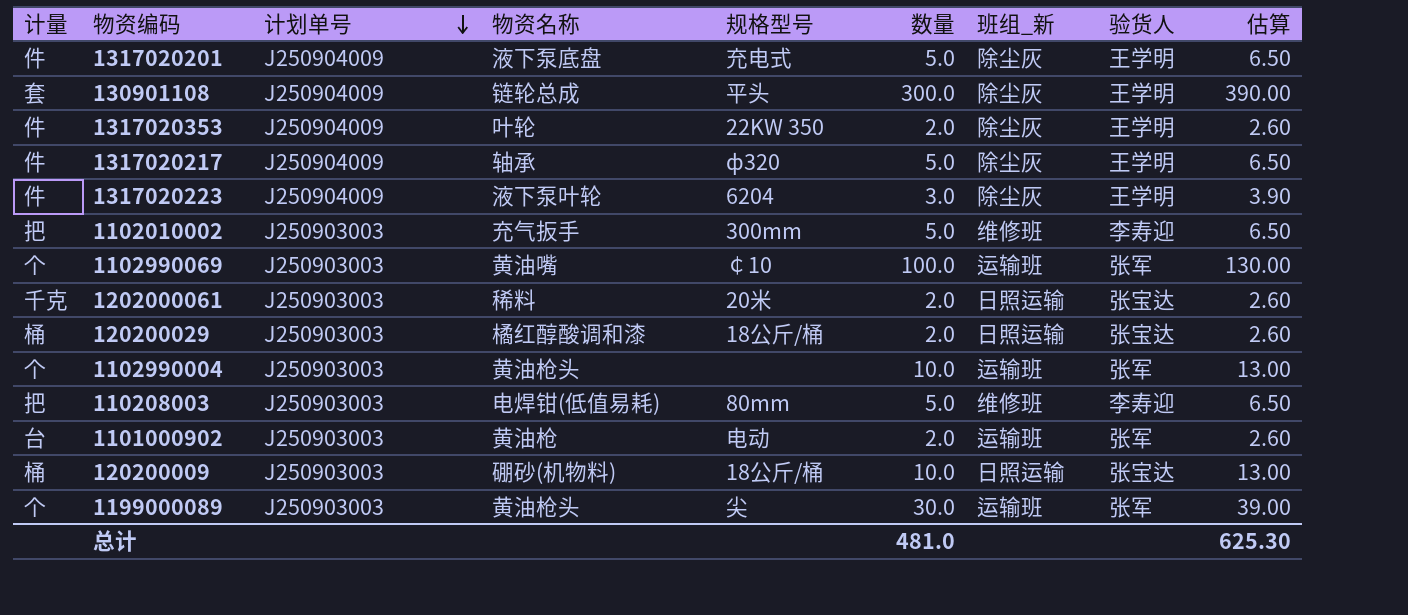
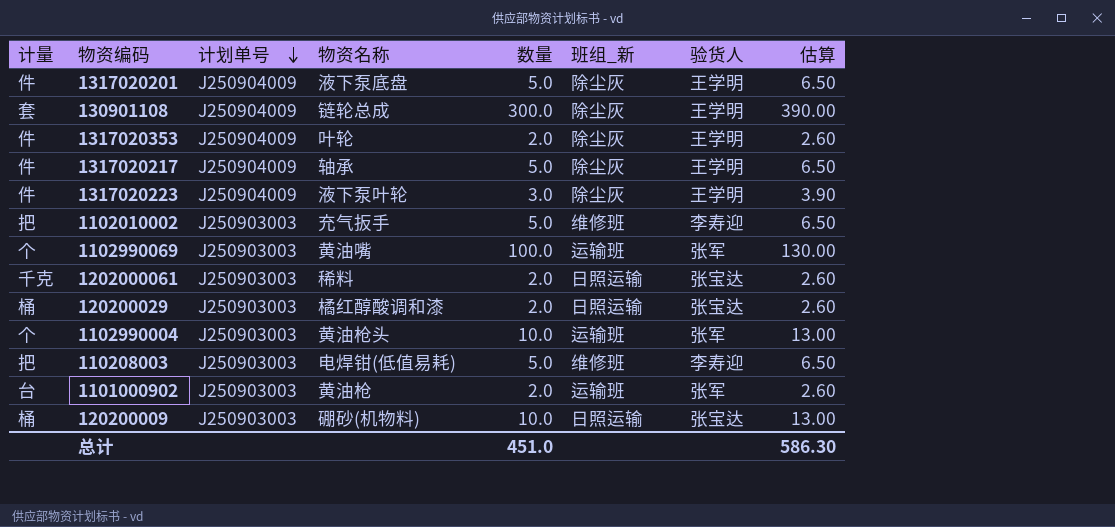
column 规格型号 | position: 5 -> none
row 1199000089: 个 | J250903003 | 黄油枪头 | 尖 | 30.0 | 运输班 | 张军 | 39.00 -> none
总计 | 数量: 481.0 -> 451.0
总计 | 估算: 625.30 -> 586.30

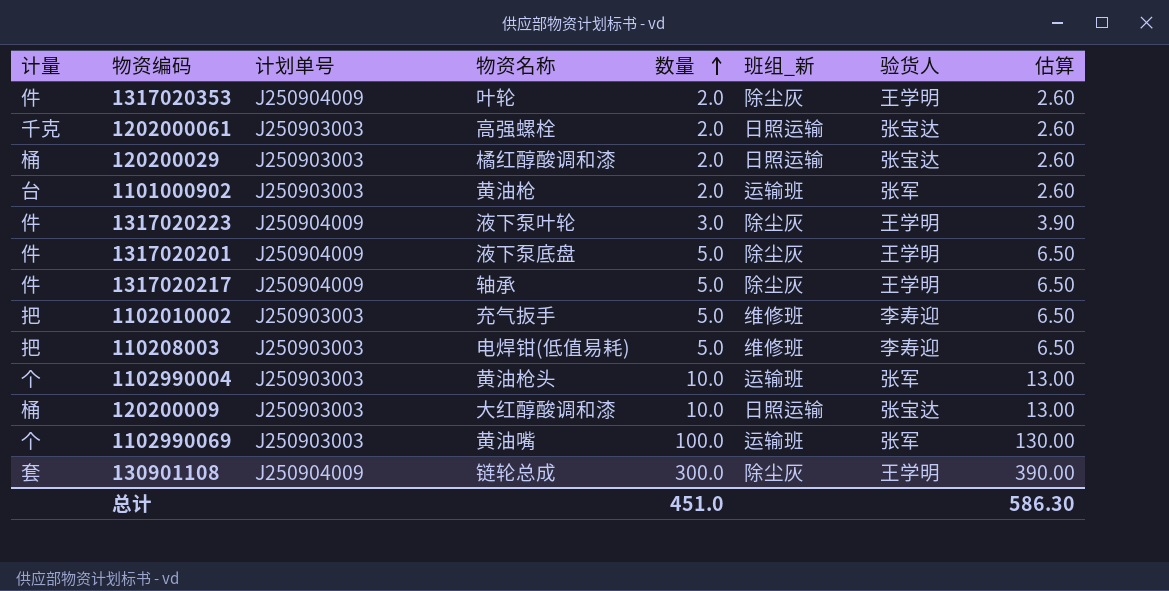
row order: 计划单号 descending -> 数量 ascending
1202000061 | 物资名称: 稀料 -> 高强螺栓
120200009 | 物资名称: 硼砂(机物料) -> 大红醇酸调和漆

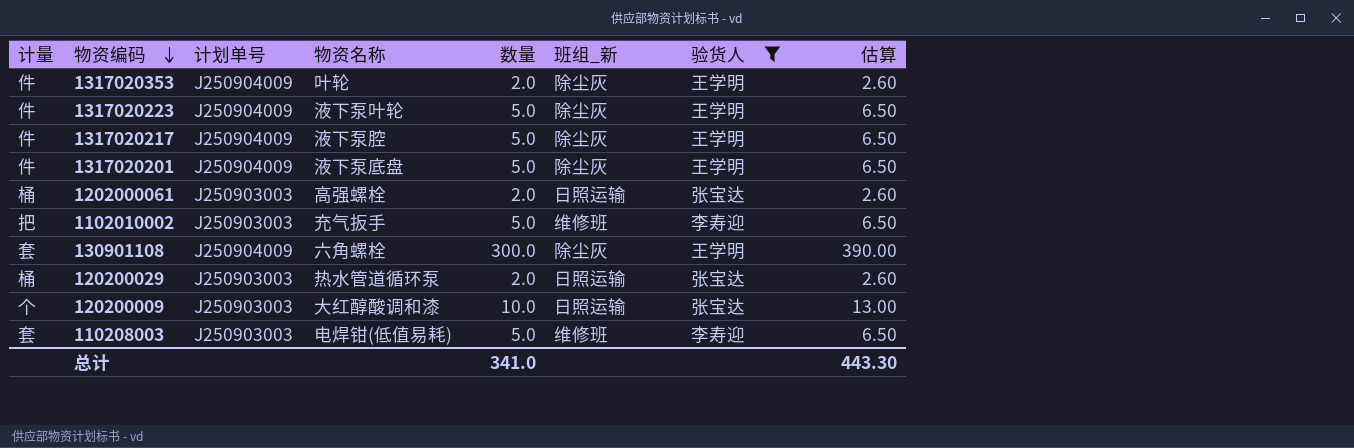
filter: none -> 验货人 != 张军
row order: 数量 ascending -> 物资编码 descending
1317020223 | 数量: 3.0 -> 5.0
1317020223 | 估算: 3.90 -> 6.50
1317020217 | 物资名称: 轴承 -> 液下泵腔
1202000061 | 计量: 千克 -> 桶
130901108 | 物资名称: 链轮总成 -> 六角螺栓
120200029 | 物资名称: 橘红醇酸调和漆 -> 热水管道循环泵
120200009 | 计量: 桶 -> 个
110208003 | 计量: 把 -> 套
总计 | 数量: 451.0 -> 341.0
总计 | 估算: 586.30 -> 443.30

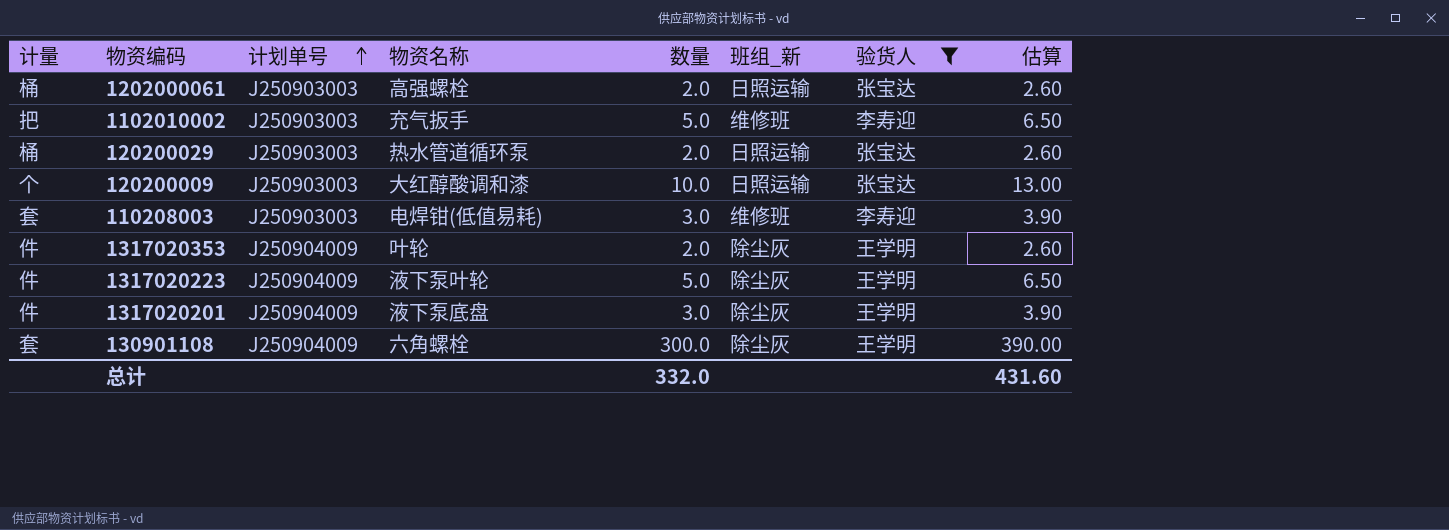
row order: 物资编码 descending -> 计划单号 ascending
row 1317020217: 件 | J250904009 | 液下泵腔 | 5.0 | 除尘灰 | 王学明 | 6.50 -> none
110208003 | 数量: 5.0 -> 3.0
110208003 | 估算: 6.50 -> 3.90
1317020201 | 数量: 5.0 -> 3.0
1317020201 | 估算: 6.50 -> 3.90
总计 | 数量: 341.0 -> 332.0
总计 | 估算: 443.30 -> 431.60

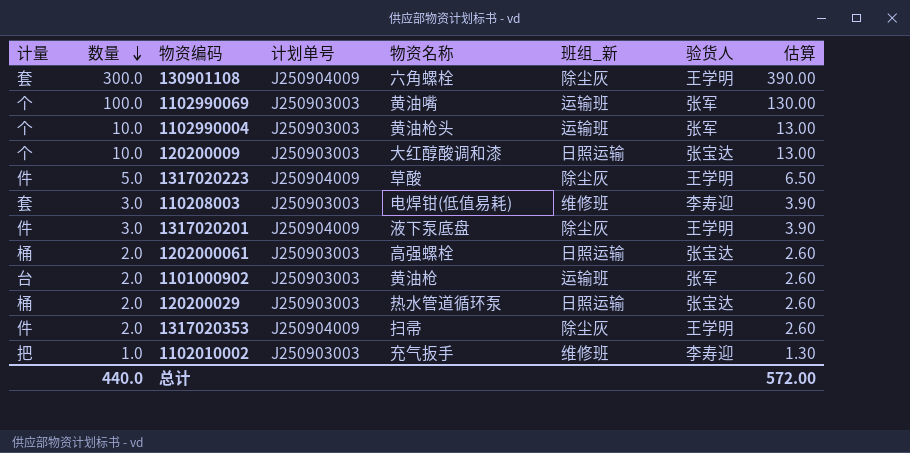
filter: 验货人 != 张军 -> none
row order: 计划单号 ascending -> 数量 descending
column 数量 | position: 5 -> 2
1317020223 | 物资名称: 液下泵叶轮 -> 草酸
1317020353 | 物资名称: 叶轮 -> 扫帚
1102010002 | 数量: 5.0 -> 1.0
1102010002 | 估算: 6.50 -> 1.30
总计 | 数量: 332.0 -> 440.0
总计 | 估算: 431.60 -> 572.00

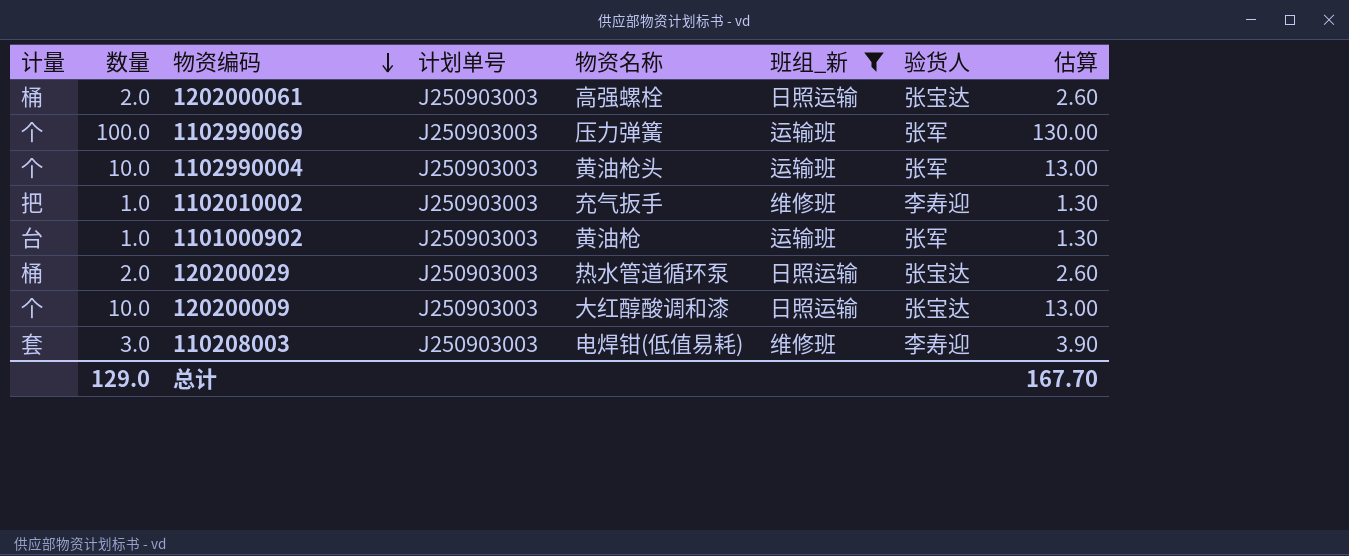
filter: none -> 班组_新 != 除尘灰
row order: 数量 descending -> 物资编码 descending
1102990069 | 物资名称: 黄油嘴 -> 压力弹簧
1101000902 | 数量: 2.0 -> 1.0
1101000902 | 估算: 2.60 -> 1.30
总计 | 数量: 440.0 -> 129.0
总计 | 估算: 572.00 -> 167.70

